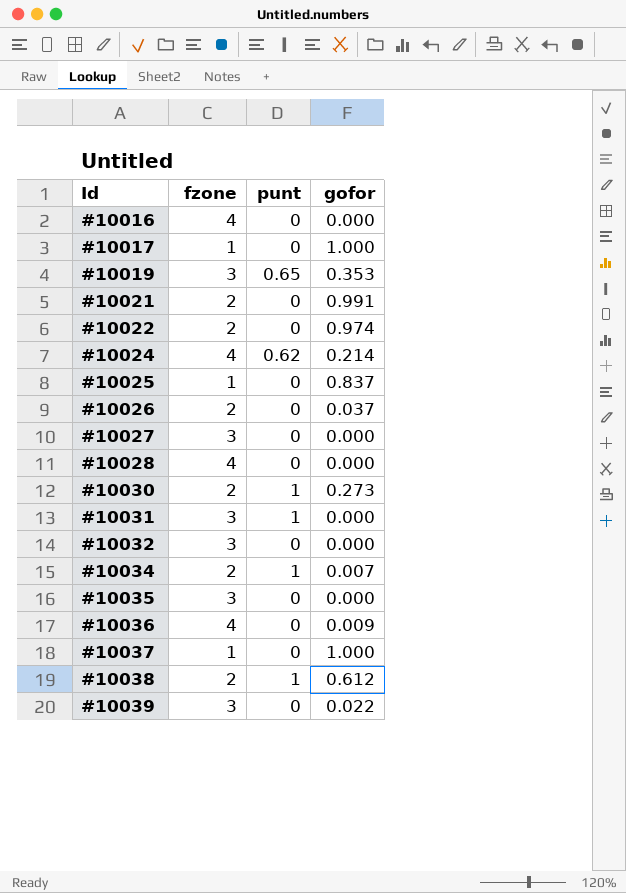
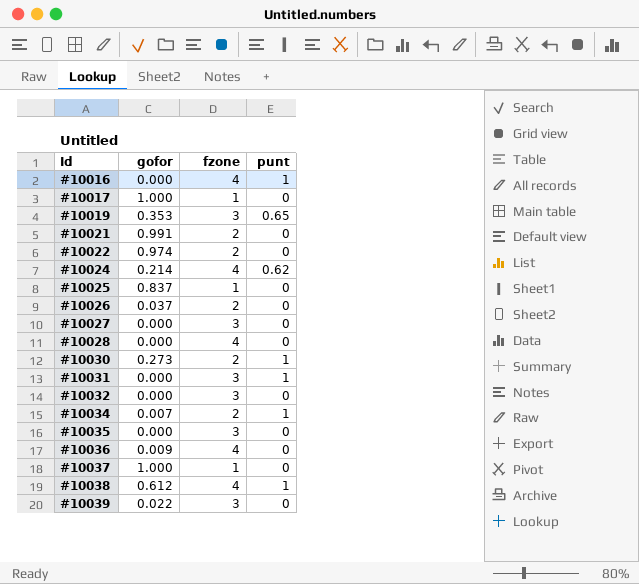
column gofor | position: 4 -> 2
#10016 | punt: 0 -> 1
#10038 | fzone: 2 -> 4

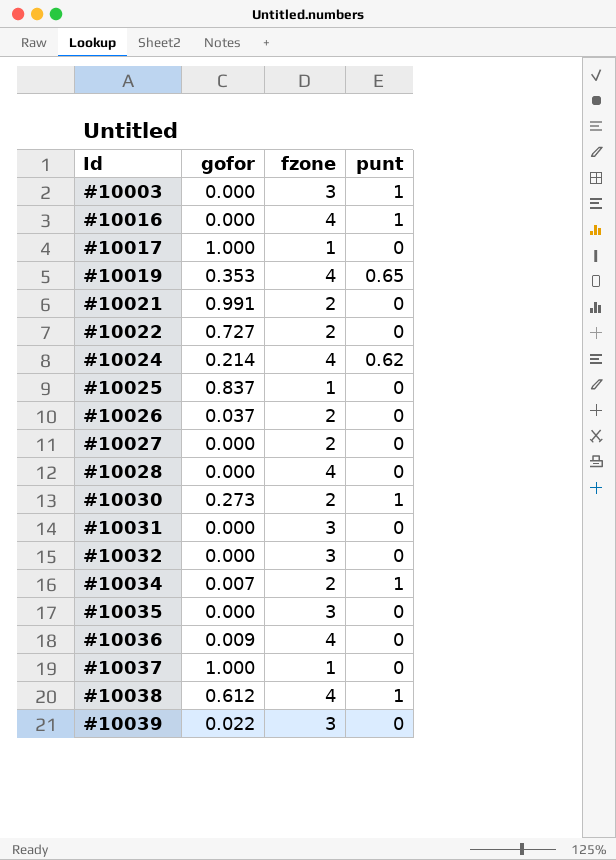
row #10003: none -> 0.000 | 3 | 1
#10019 | fzone: 3 -> 4
#10022 | gofor: 0.974 -> 0.727
#10027 | fzone: 3 -> 2
#10031 | punt: 1 -> 0

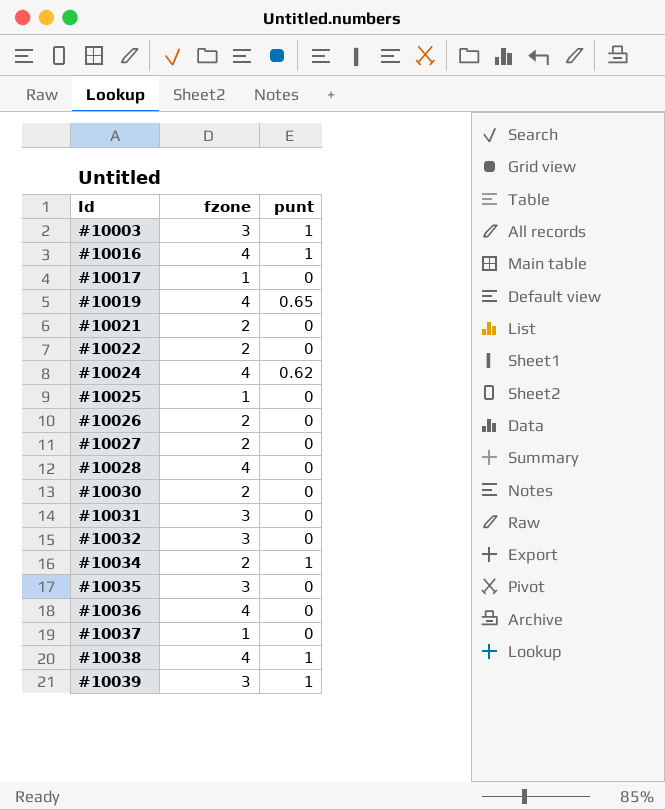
column gofor | position: 2 -> none
#10030 | punt: 1 -> 0
#10039 | punt: 0 -> 1

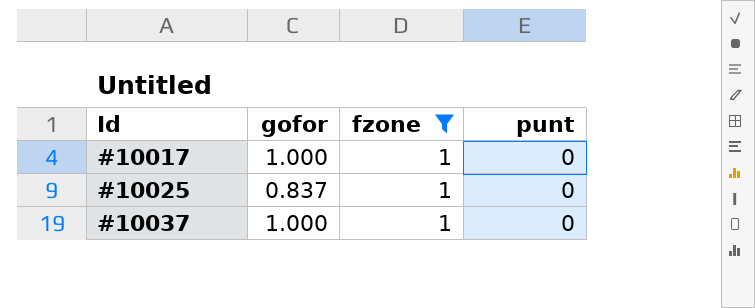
filter: none -> fzone = 1
column gofor | position: none -> 2

